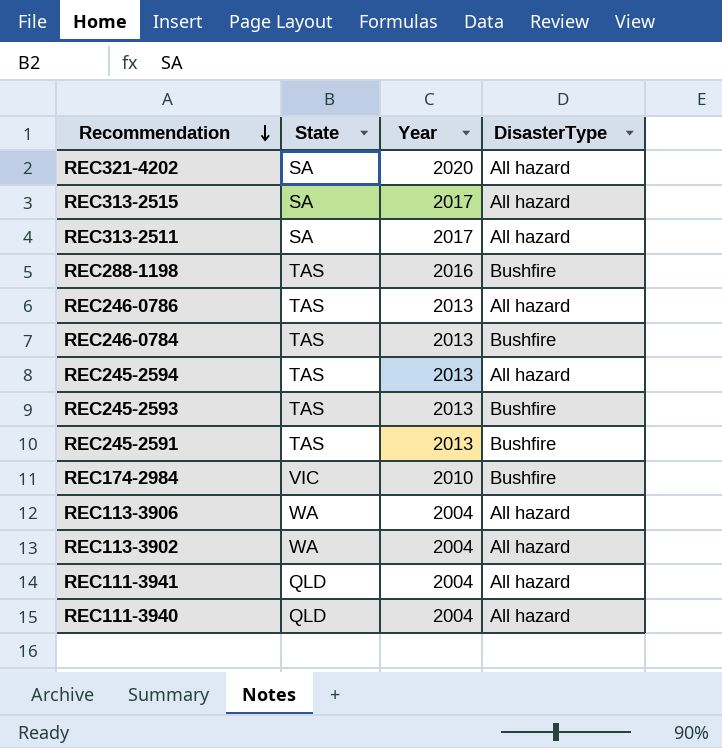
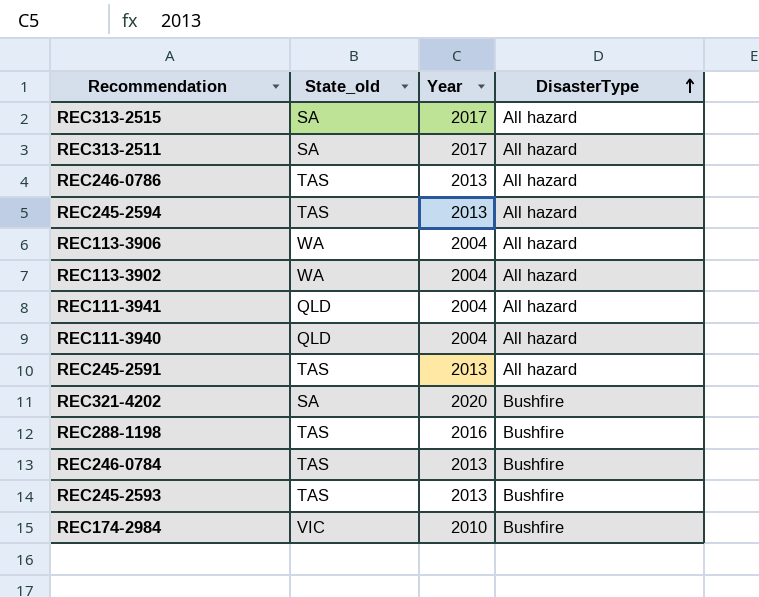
row order: Recommendation descending -> DisasterType ascending
column name: State -> State_old
REC245-2591 | DisasterType: Bushfire -> All hazard
REC321-4202 | DisasterType: All hazard -> Bushfire

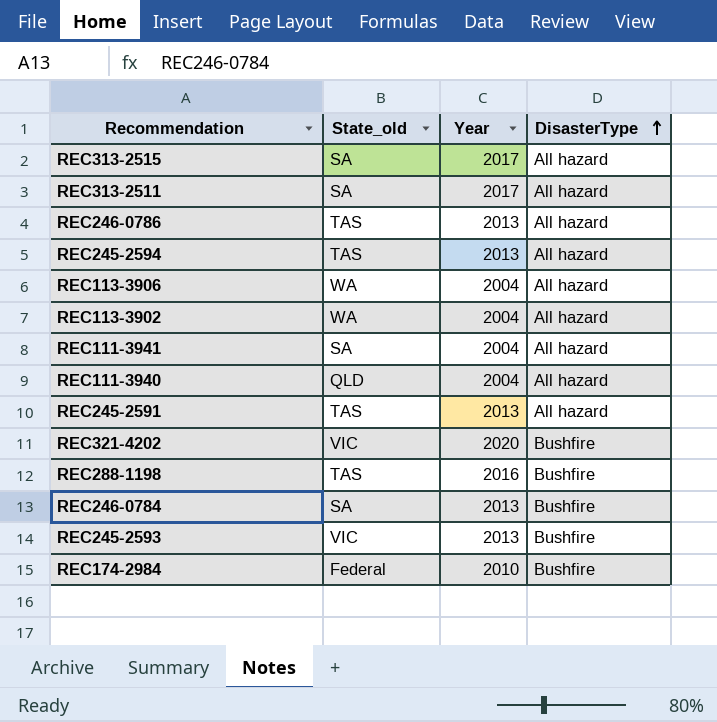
REC111-3941 | State_old: QLD -> SA
REC321-4202 | State_old: SA -> VIC
REC246-0784 | State_old: TAS -> SA
REC245-2593 | State_old: TAS -> VIC
REC174-2984 | State_old: VIC -> Federal

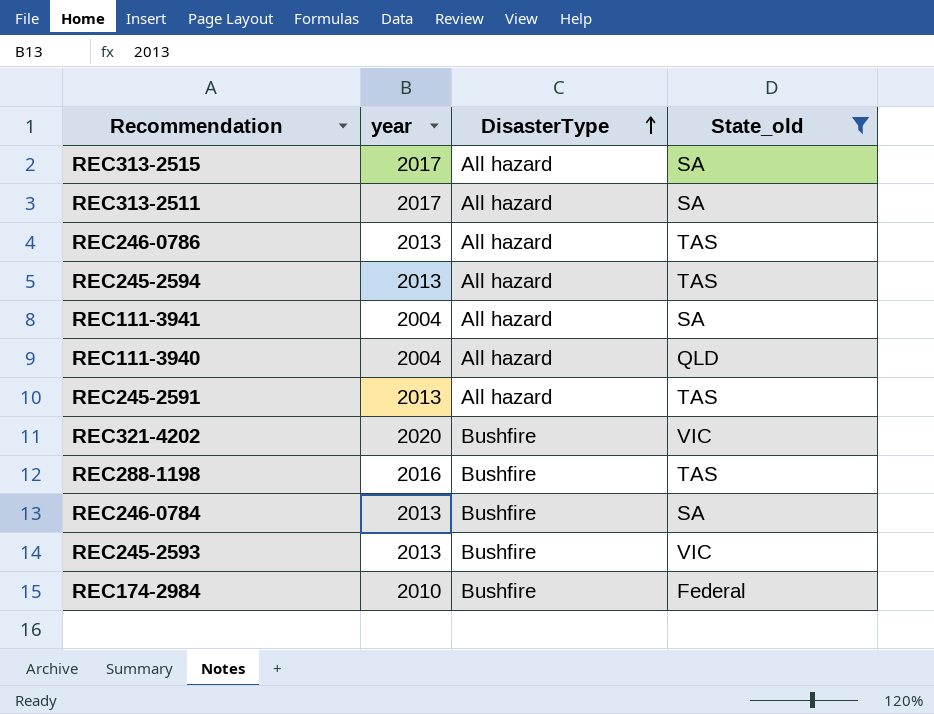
filter: none -> State_old != WA
column name: Year -> year
column State_old | position: 2 -> 4

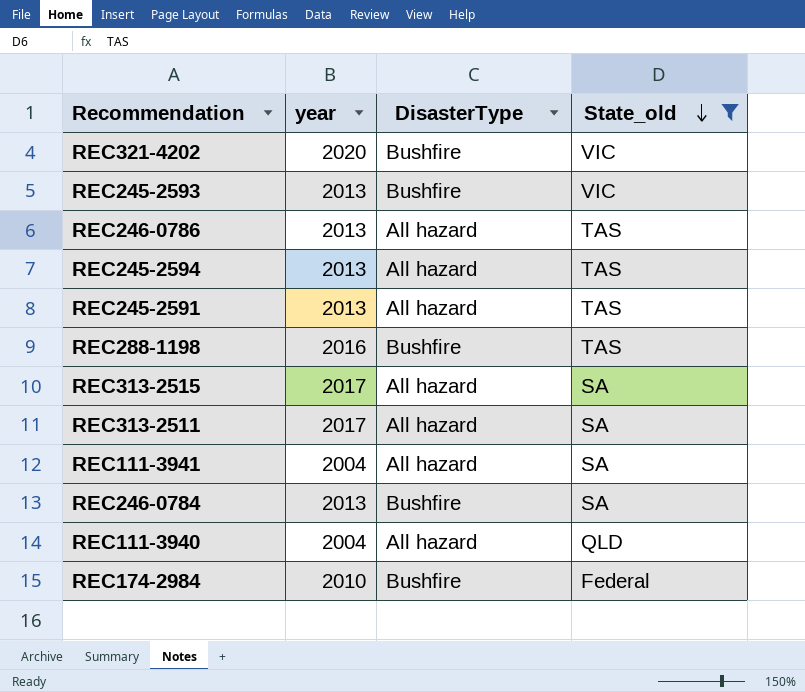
row order: DisasterType ascending -> State_old descending

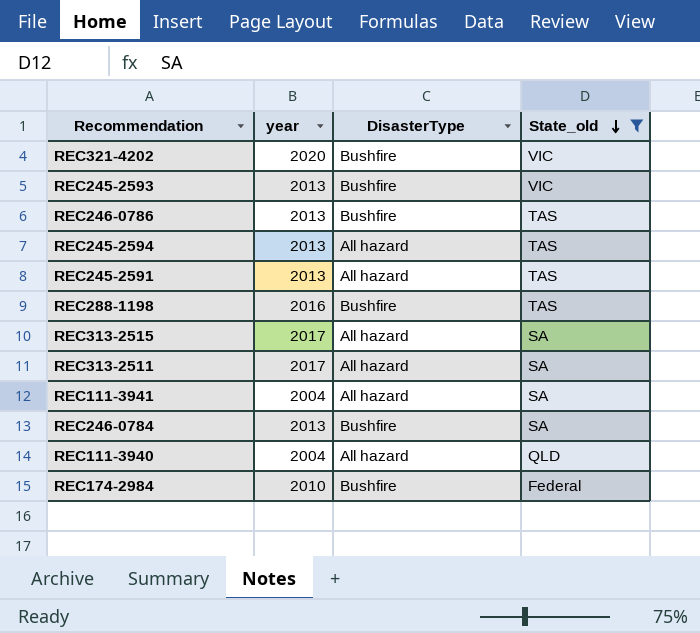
REC246-0786 | DisasterType: All hazard -> Bushfire

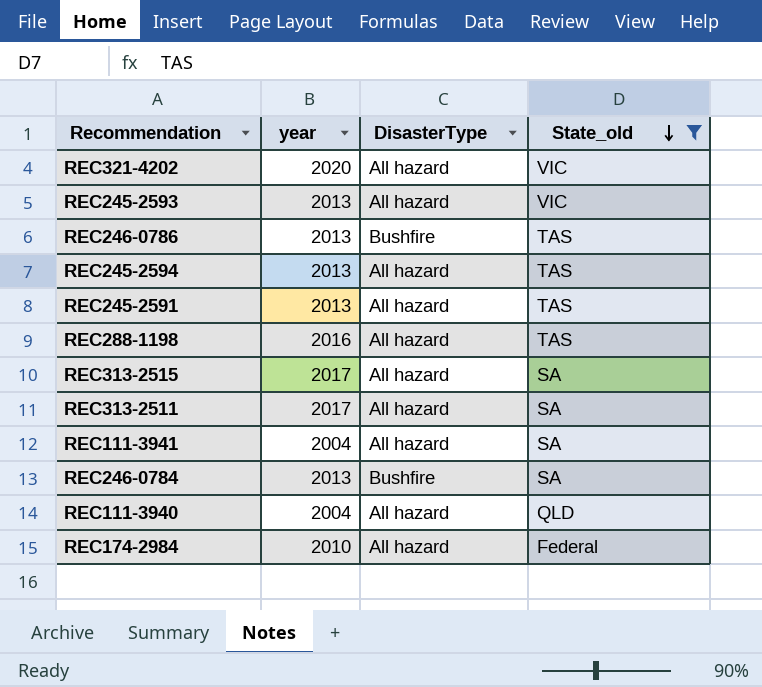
REC321-4202 | DisasterType: Bushfire -> All hazard
REC245-2593 | DisasterType: Bushfire -> All hazard
REC288-1198 | DisasterType: Bushfire -> All hazard
REC174-2984 | DisasterType: Bushfire -> All hazard

